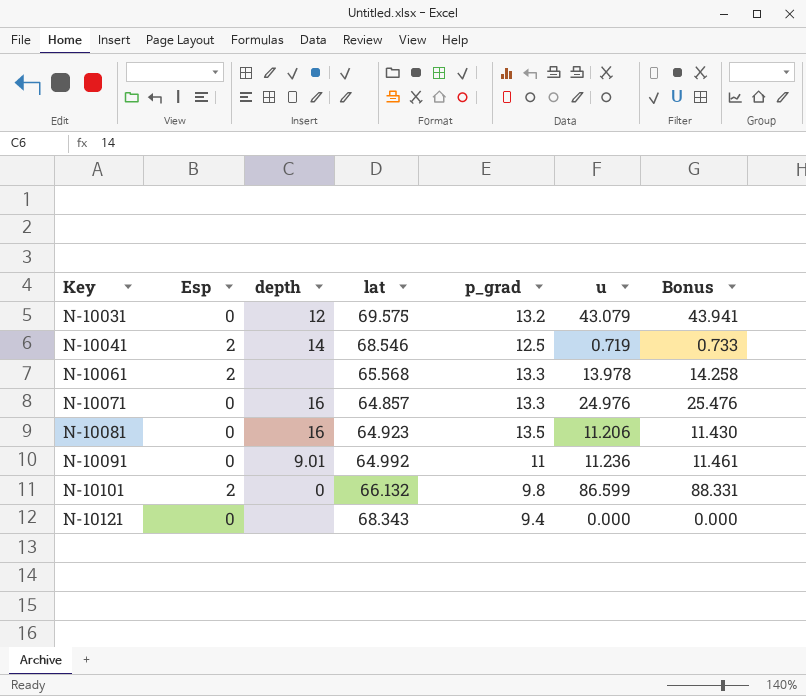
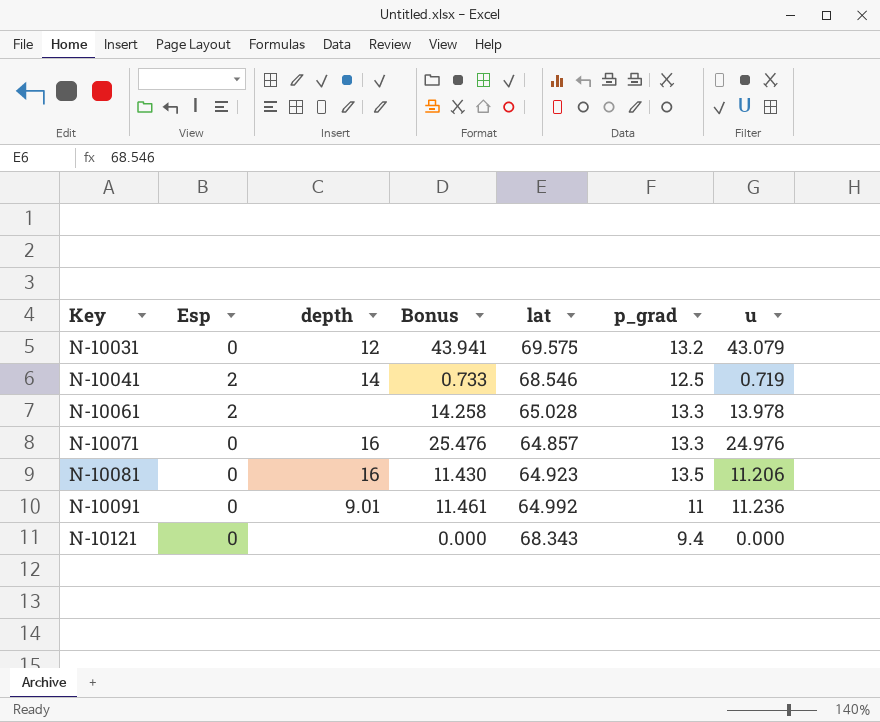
column Bonus | position: 7 -> 4
row N-10101: 2 | 0 | 66.132 | 9.8 | 86.599 | 88.331 -> none
N-10061 | lat: 65.568 -> 65.028

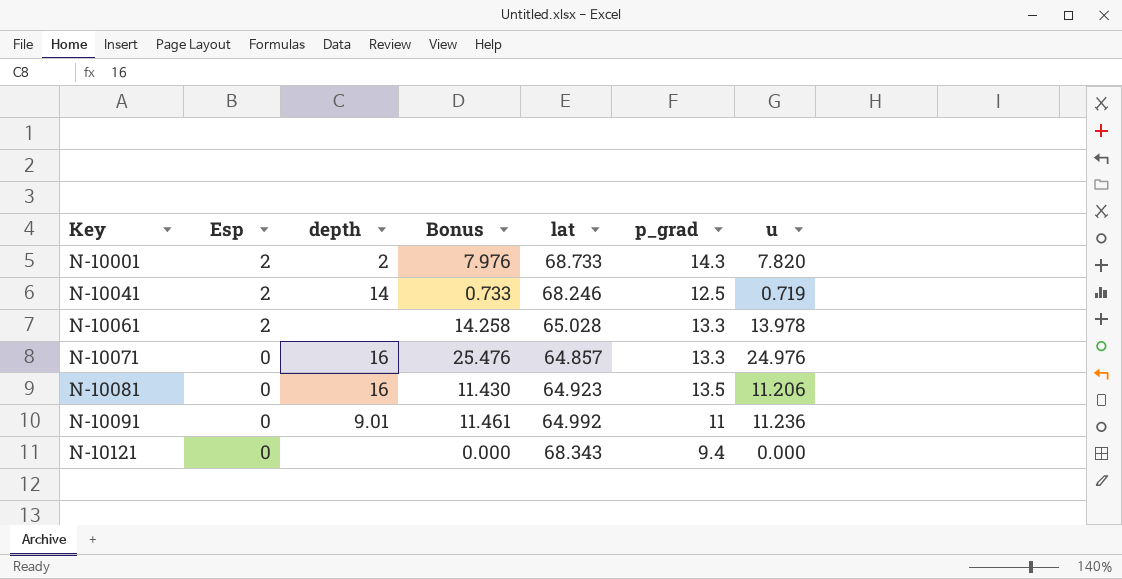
row N-10031: 0 | 12 | 43.941 | 69.575 | 13.2 | 43.079 -> none
row N-10001: none -> 2 | 2 | 7.976 | 68.733 | 14.3 | 7.820
N-10041 | lat: 68.546 -> 68.246

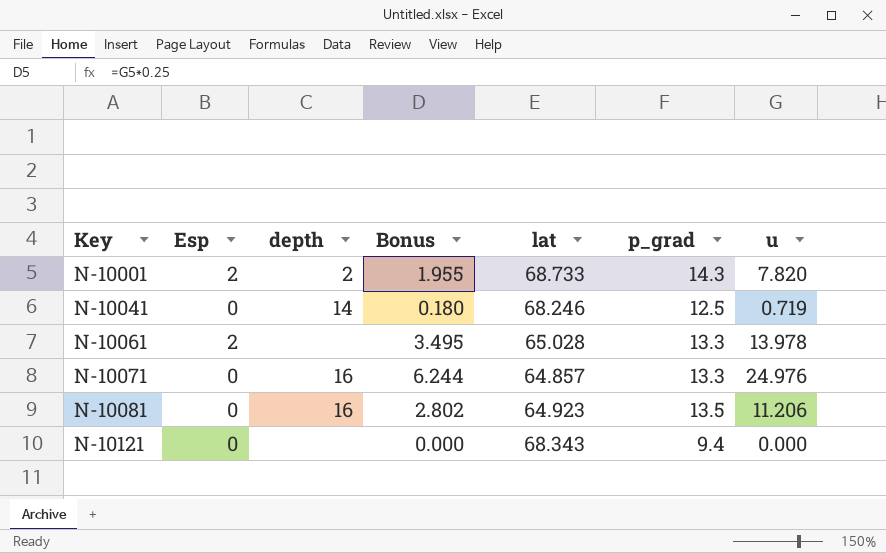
column Bonus | formula: [u] * 1.02 -> [u] * 0.25
row N-10091: 0 | 9.01 | 11.461 | 64.992 | 11 | 11.236 -> none
N-10041 | Esp: 2 -> 0

